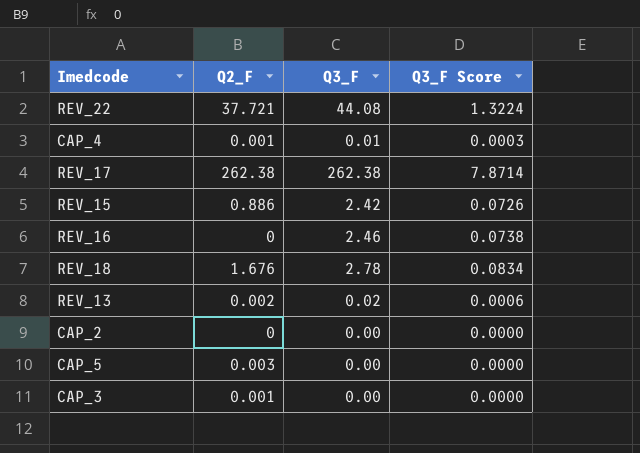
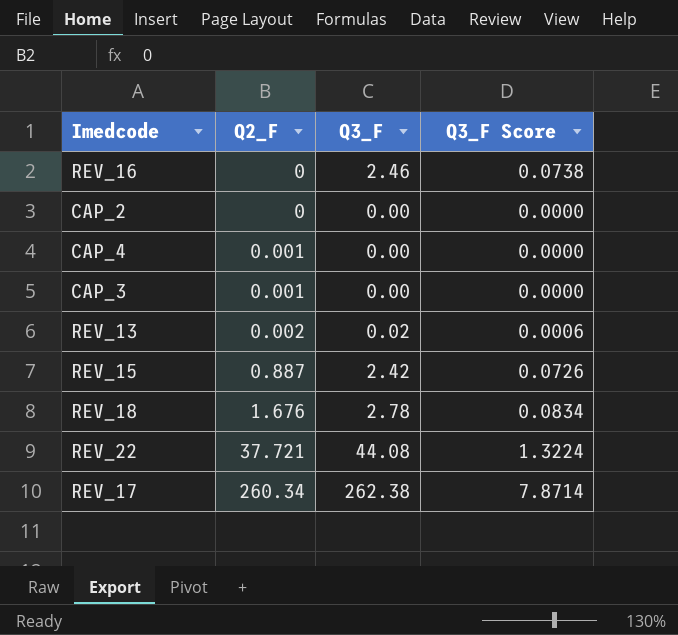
row order: none -> Q2_F ascending
row CAP_5: 0.003 | 0.00 | 0.0000 -> none
CAP_4 | Q3_F: 0.01 -> 0.00
CAP_4 | Q3_F Score: 0.0003 -> 0.0000
REV_15 | Q2_F: 0.886 -> 0.887
REV_17 | Q2_F: 262.38 -> 260.34

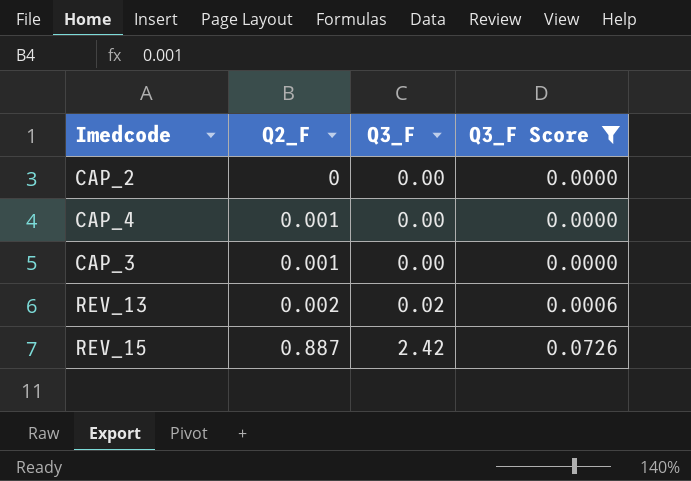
filter: none -> Q3_F Score <= 0.0726

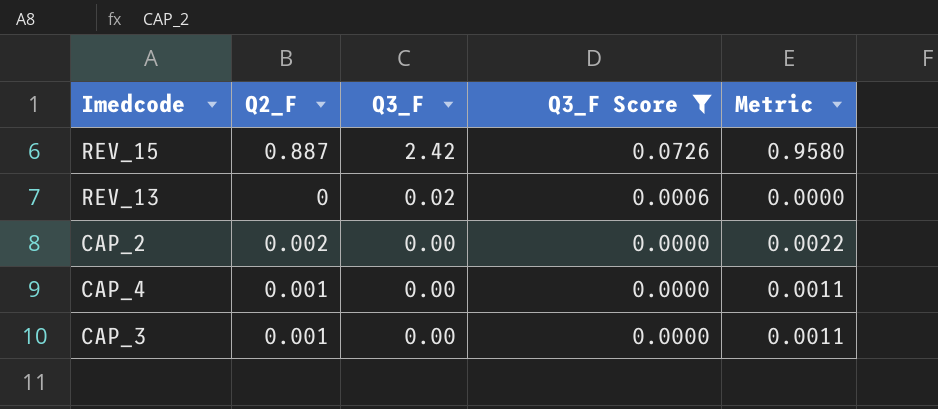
row order: Q2_F ascending -> Q3_F descending
column Metric | formula: none -> [Q2_F] * 1.08
REV_13 | Q2_F: 0.002 -> 0
CAP_2 | Q2_F: 0 -> 0.002

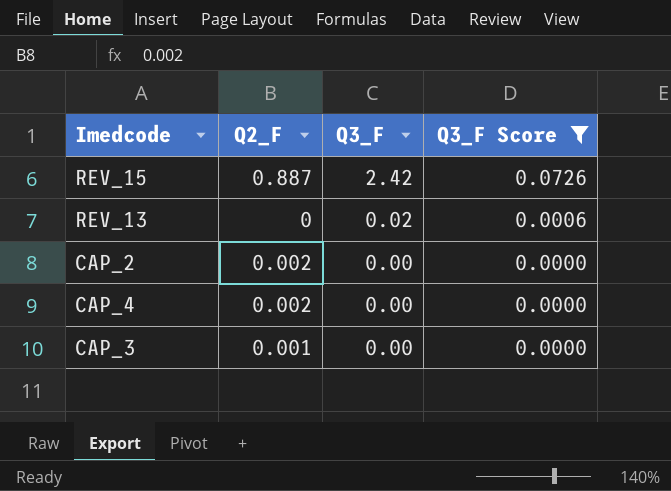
column Metric | formula: [Q2_F] * 1.08 -> none
CAP_4 | Q2_F: 0.001 -> 0.002

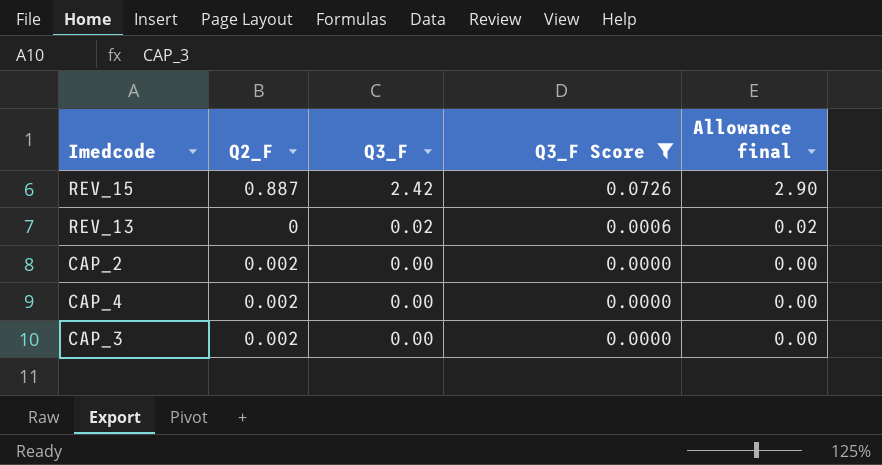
column Allowance final | formula: none -> [Q3_F] * 1.2
CAP_3 | Q2_F: 0.001 -> 0.002

